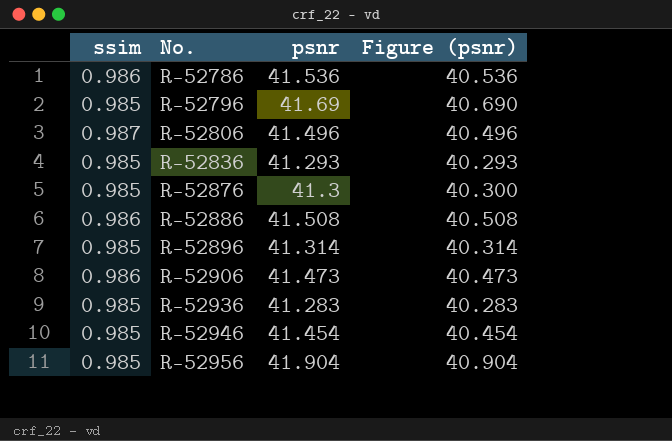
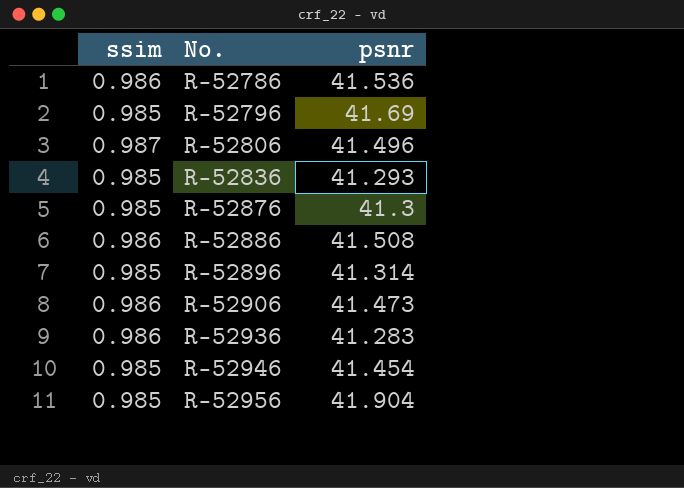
column Figure (psnr) | formula: [psnr] - 1 -> none
R-52936 | ssim: 0.985 -> 0.986

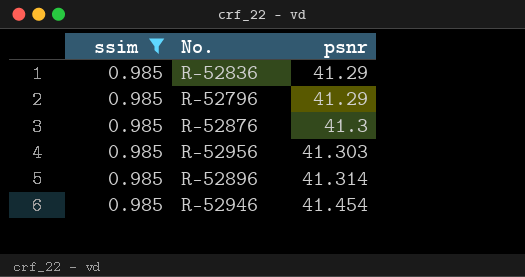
filter: none -> ssim = 0.985
row order: No. ascending -> psnr ascending
R-52836 | psnr: 41.293 -> 41.29
R-52796 | psnr: 41.69 -> 41.29
R-52956 | psnr: 41.904 -> 41.303

